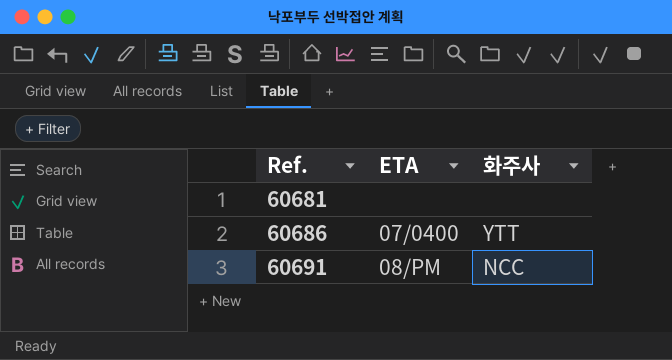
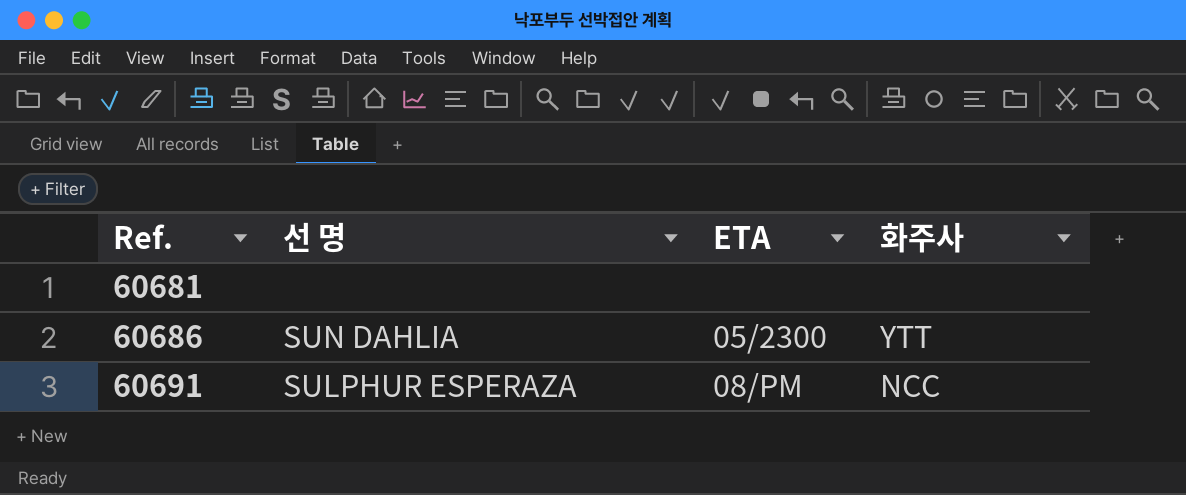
column 선 명 | position: none -> 2
60686 | ETA: 07/0400 -> 05/2300

